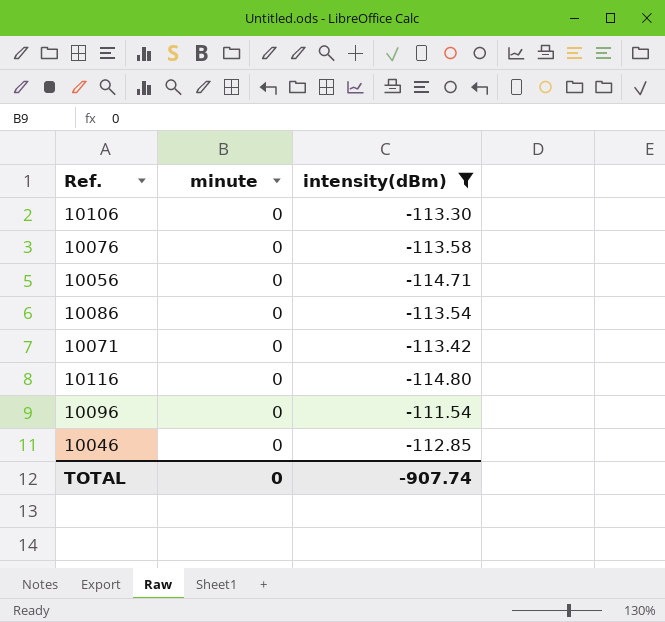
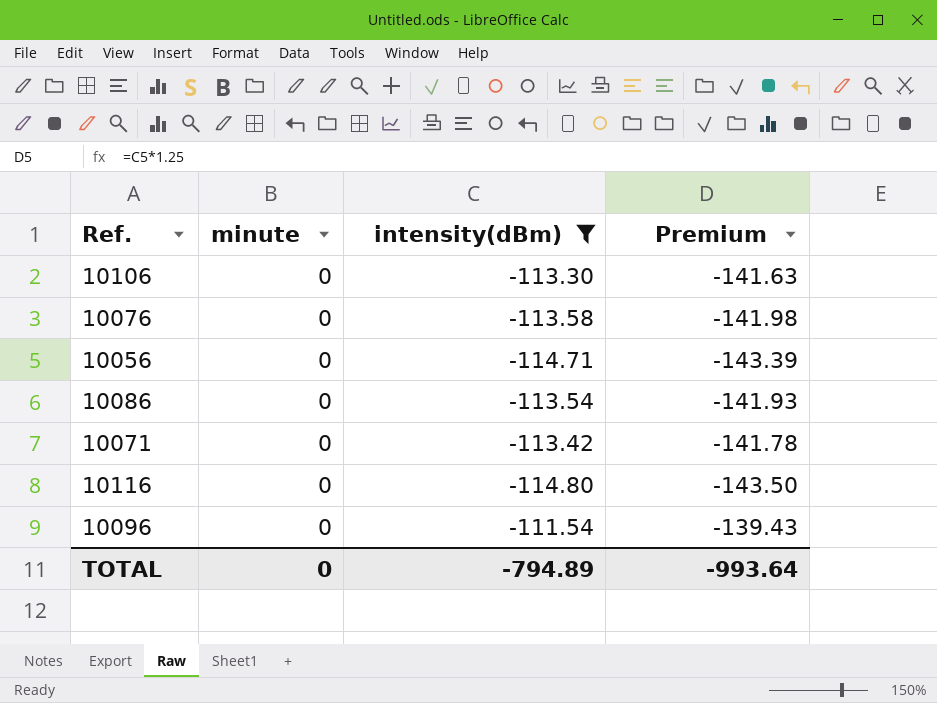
column Premium | formula: none -> [intensity(dBm)] * 1.25
row 10046: 0 | -112.85 -> none
TOTAL | intensity(dBm): -907.74 -> -794.89

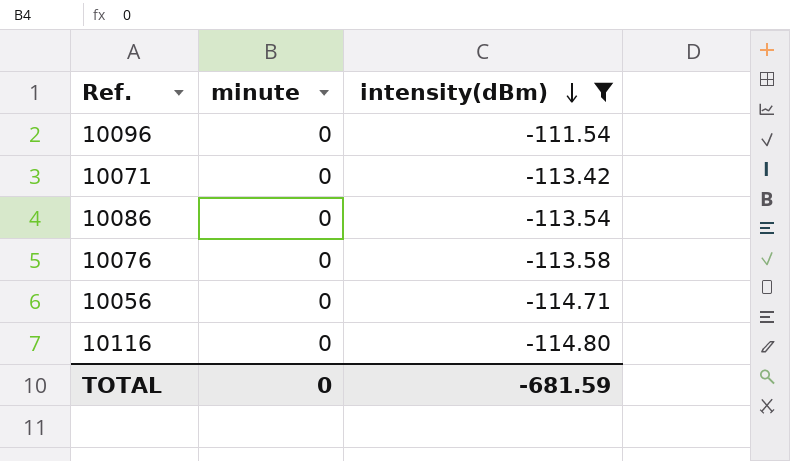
row order: none -> intensity(dBm) descending
column Premium | formula: [intensity(dBm)] * 1.25 -> none
row 10106: 0 | -113.30 | -141.63 -> none
TOTAL | intensity(dBm): -794.89 -> -681.59

